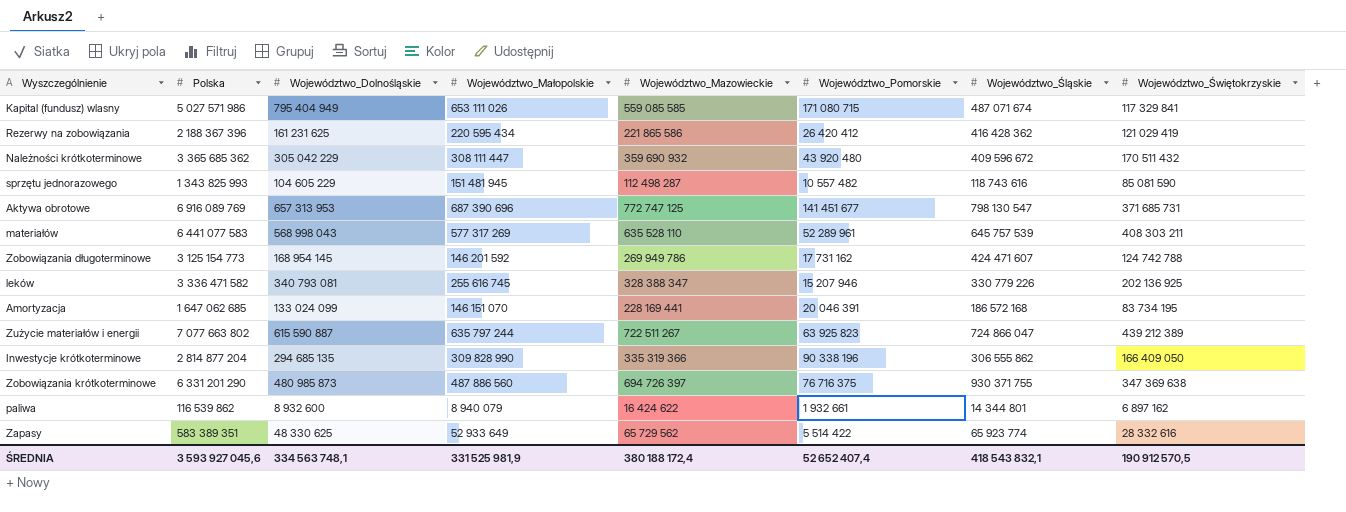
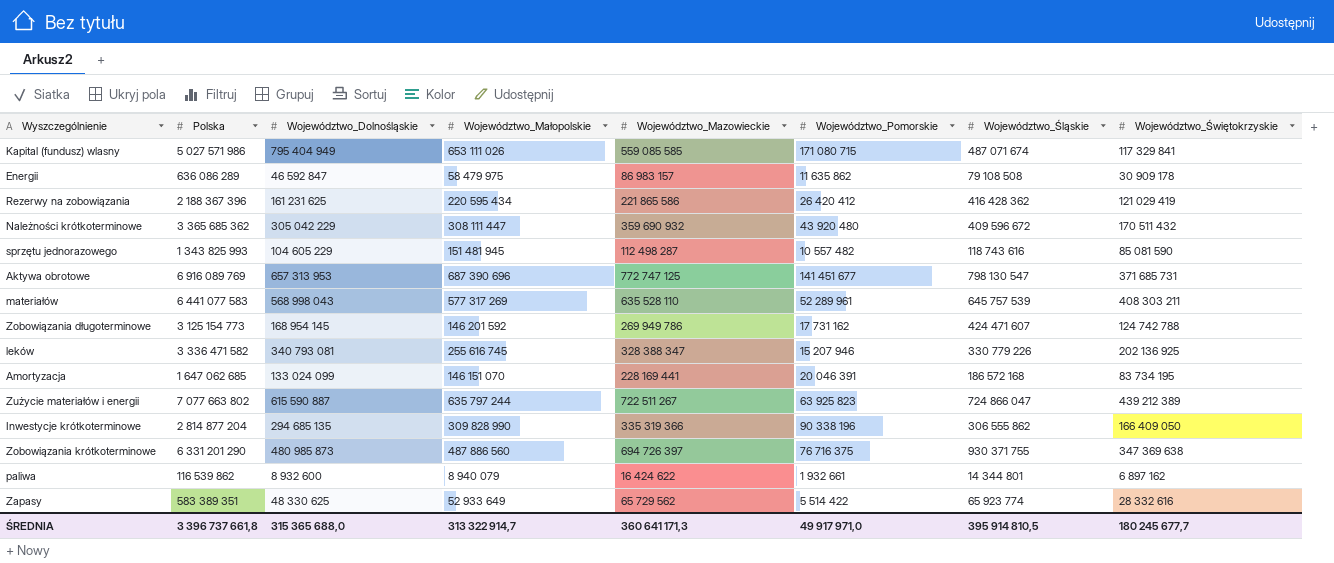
row Energii: none -> 636 086 289 | 46 592 847 | 58 479 975 | 86 983 157 | 11 635 862 | 79 108 508 | 30 909 178
ŚREDNIA | Polska: 3 593 927 045,6 -> 3 396 737 661,8
ŚREDNIA | Województwo_Dolnośląskie: 334 563 748,1 -> 315 365 688,0
ŚREDNIA | Województwo_Małopolskie: 331 525 981,9 -> 313 322 914,7
ŚREDNIA | Województwo_Mazowieckie: 380 188 172,4 -> 360 641 171,3
ŚREDNIA | Województwo_Pomorskie: 52 652 407,4 -> 49 917 971,0
ŚREDNIA | Województwo_Śląskie: 418 543 832,1 -> 395 914 810,5
ŚREDNIA | Województwo_Świętokrzyskie: 190 912 570,5 -> 180 245 677,7

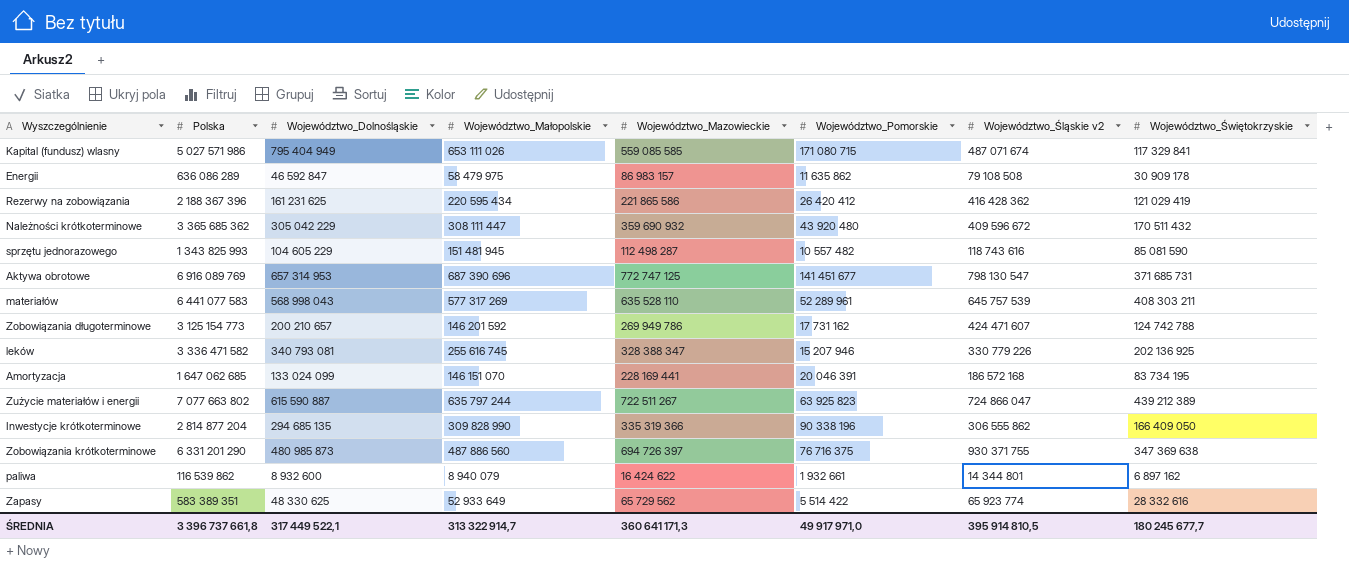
column name: Województwo_Śląskie -> Województwo_Śląskie v2
Aktywa obrotowe | Województwo_Dolnośląskie: 657 313 953 -> 657 314 953
Zobowiązania długoterminowe | Województwo_Dolnośląskie: 168 954 145 -> 200 210 657
ŚREDNIA | Województwo_Dolnośląskie: 315 365 688,0 -> 317 449 522,1

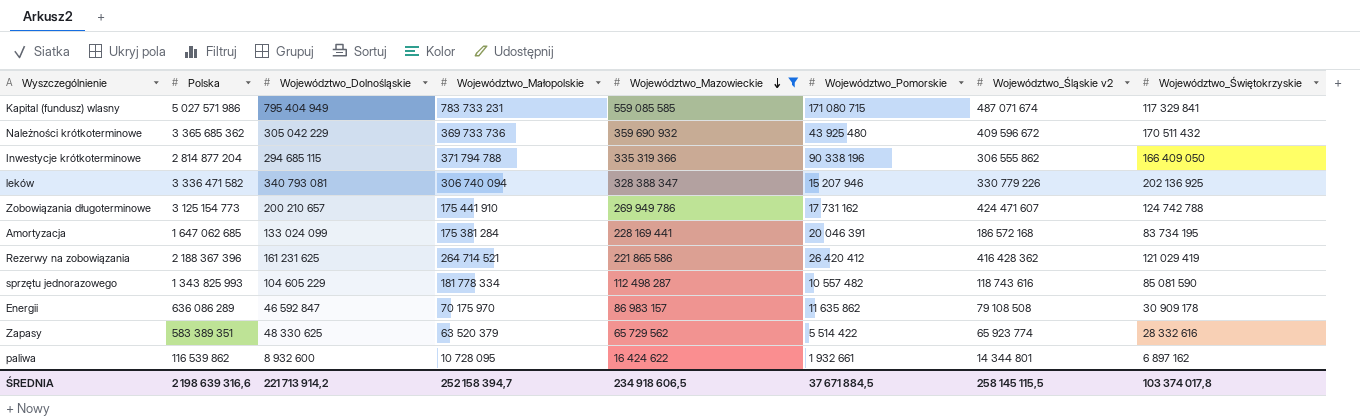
filter: none -> Województwo_Mazowieckie <= 559 085 585
row order: none -> Województwo_Mazowieckie descending
Kapital (fundusz) wlasny | Województwo_Małopolskie: 653 111 026 -> 783 733 231
Należności krótkoterminowe | Województwo_Małopolskie: 308 111 447 -> 369 733 736
Należności krótkoterminowe | Województwo_Pomorskie: 43 920 480 -> 43 925 480
Inwestycje krótkoterminowe | Województwo_Dolnośląskie: 294 685 135 -> 294 685 115
Inwestycje krótkoterminowe | Województwo_Małopolskie: 309 828 990 -> 371 794 788
leków | Województwo_Małopolskie: 255 616 745 -> 306 740 094
Zobowiązania długoterminowe | Województwo_Małopolskie: 146 201 592 -> 175 441 910
Amortyzacja | Województwo_Małopolskie: 146 151 070 -> 175 381 284
Rezerwy na zobowiązania | Województwo_Małopolskie: 220 595 434 -> 264 714 521
sprzętu jednorazowego | Województwo_Małopolskie: 151 481 945 -> 181 778 334
Energii | Województwo_Małopolskie: 58 479 975 -> 70 175 970
Zapasy | Województwo_Małopolskie: 52 933 649 -> 63 520 379
paliwa | Województwo_Małopolskie: 8 940 079 -> 10 728 095
ŚREDNIA | Polska: 3 396 737 661,8 -> 2 198 639 316,6
ŚREDNIA | Województwo_Dolnośląskie: 317 449 522,1 -> 221 713 914,2
ŚREDNIA | Województwo_Małopolskie: 313 322 914,7 -> 252 158 394,7
ŚREDNIA | Województwo_Mazowieckie: 360 641 171,3 -> 234 918 606,5
ŚREDNIA | Województwo_Pomorskie: 49 917 971,0 -> 37 671 884,5
ŚREDNIA | Województwo_Śląskie v2: 395 914 810,5 -> 258 145 115,5
ŚREDNIA | Województwo_Świętokrzyskie: 180 245 677,7 -> 103 374 017,8

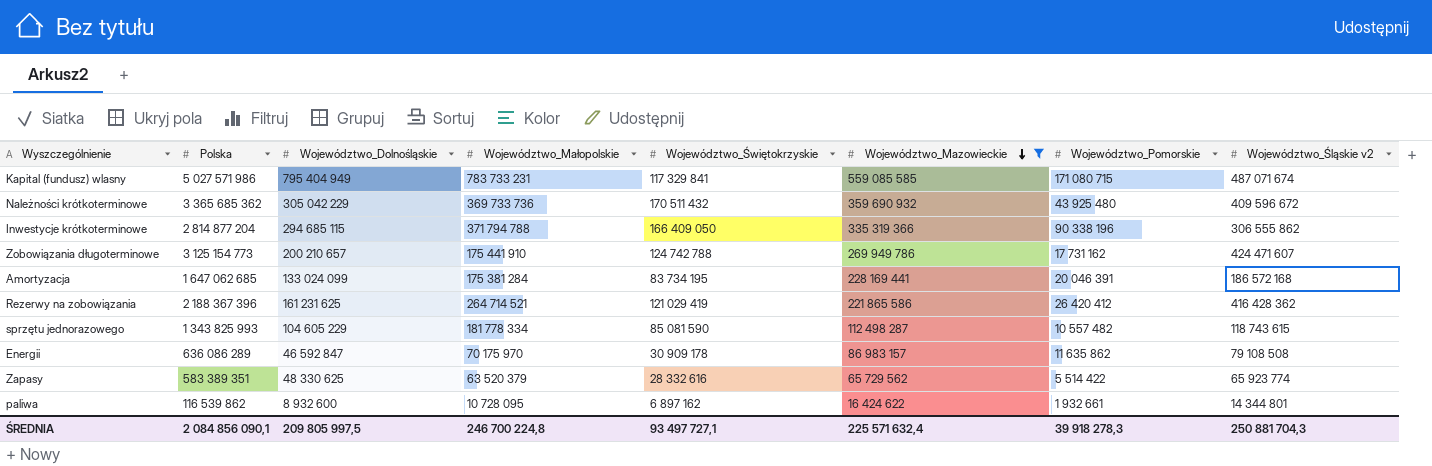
column Województwo_Świętokrzyskie | position: 8 -> 5
row leków: 3 336 471 582 | 340 793 081 | 306 740 094 | 328 388 347 | 15 207 946 | 330 779 226 | 202 136 925 -> none
sprzętu jednorazowego | Województwo_Śląskie v2: 118 743 616 -> 118 743 615
ŚREDNIA | Polska: 2 198 639 316,6 -> 2 084 856 090,1
ŚREDNIA | Województwo_Dolnośląskie: 221 713 914,2 -> 209 805 997,5
ŚREDNIA | Województwo_Małopolskie: 252 158 394,7 -> 246 700 224,8
ŚREDNIA | Województwo_Świętokrzyskie: 103 374 017,8 -> 93 497 727,1
ŚREDNIA | Województwo_Mazowieckie: 234 918 606,5 -> 225 571 632,4
ŚREDNIA | Województwo_Pomorskie: 37 671 884,5 -> 39 918 278,3
ŚREDNIA | Województwo_Śląskie v2: 258 145 115,5 -> 250 881 704,3

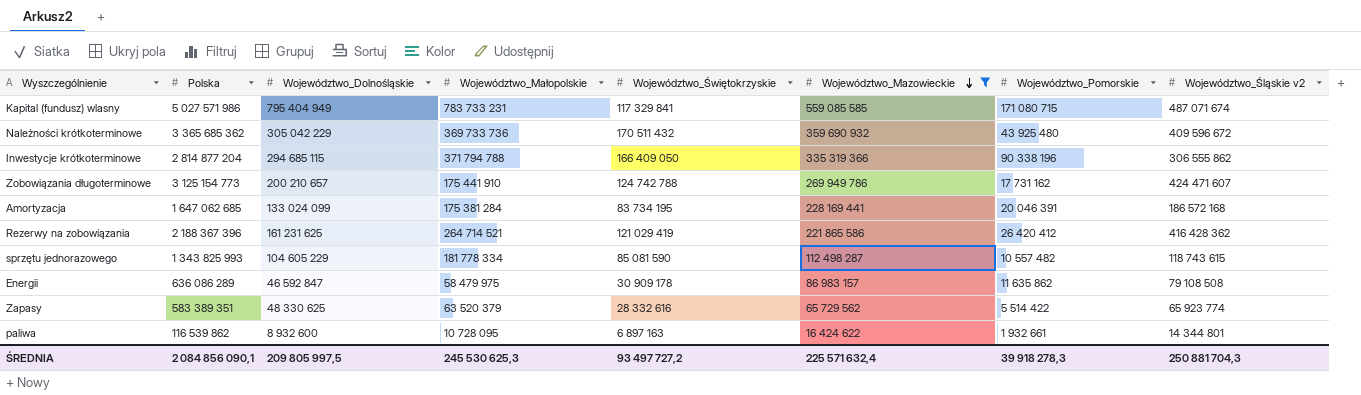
Energii | Województwo_Małopolskie: 70 175 970 -> 58 479 975
paliwa | Województwo_Świętokrzyskie: 6 897 162 -> 6 897 163
ŚREDNIA | Województwo_Małopolskie: 246 700 224,8 -> 245 530 625,3
ŚREDNIA | Województwo_Świętokrzyskie: 93 497 727,1 -> 93 497 727,2

